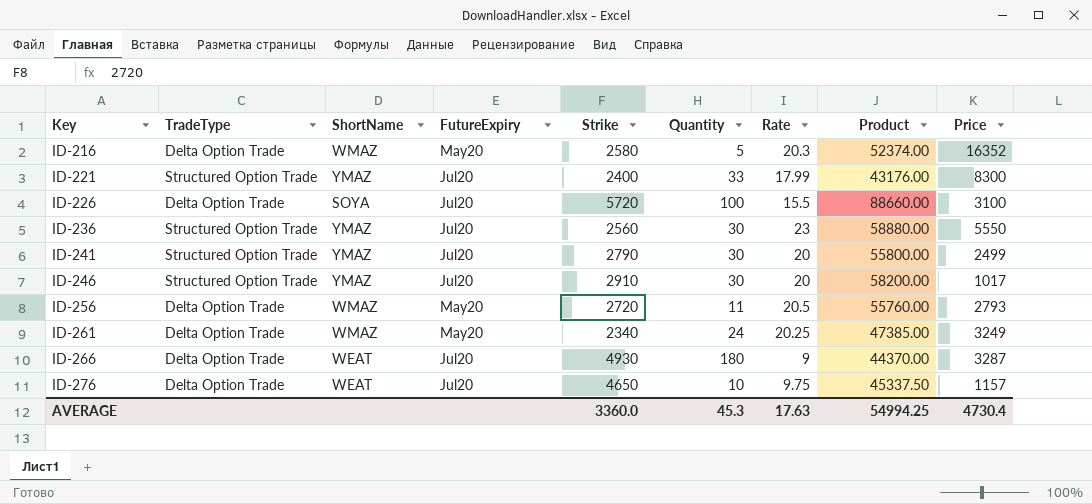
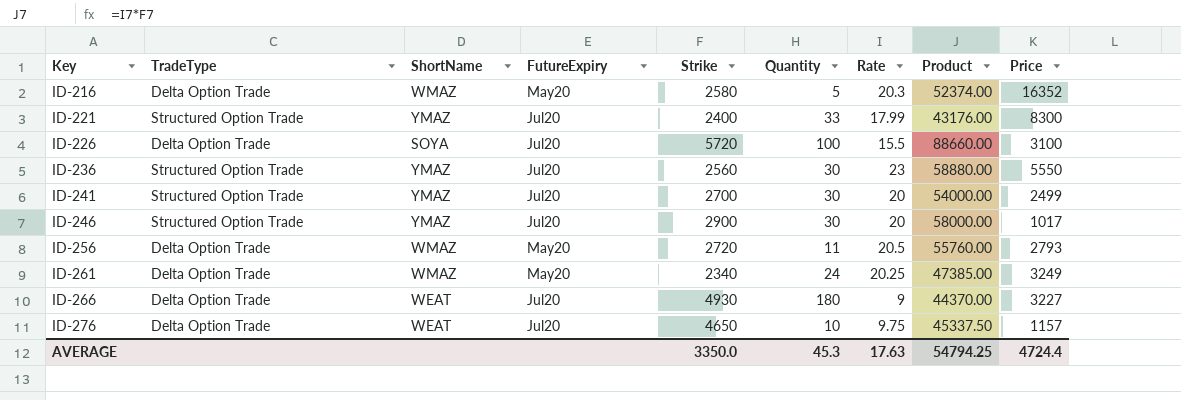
ID-241 | Strike: 2790 -> 2700
ID-241 | Product: 55800.00 -> 54000.00
ID-246 | Strike: 2910 -> 2900
ID-246 | Product: 58200.00 -> 58000.00
ID-266 | Price: 3287 -> 3227
AVERAGE | Strike: 3360.0 -> 3350.0
AVERAGE | Product: 54994.25 -> 54794.25
AVERAGE | Price: 4730.4 -> 4724.4

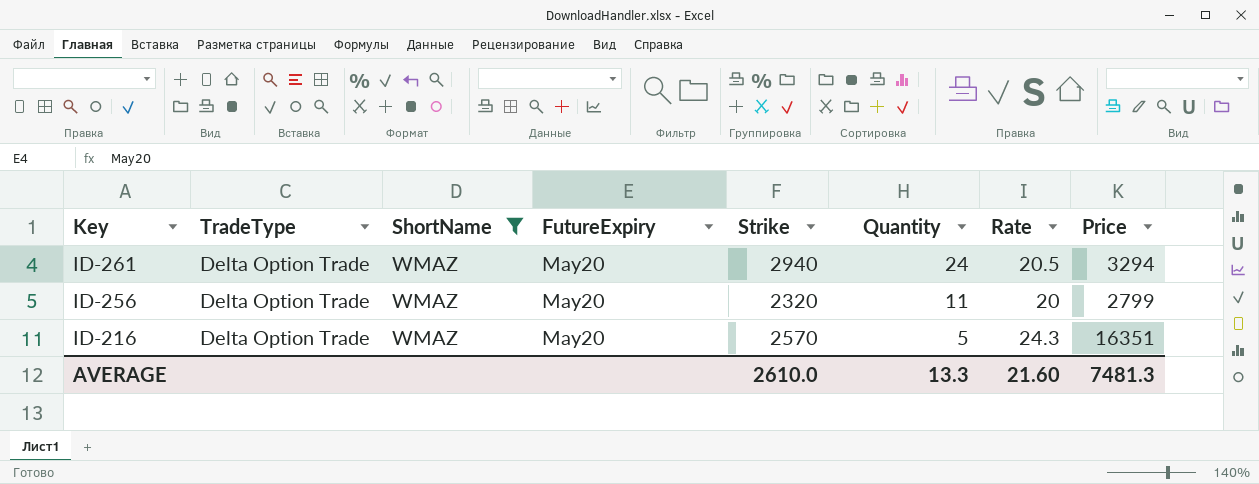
filter: none -> ShortName = WMAZ
row order: Key ascending -> Key descending
column Product | formula: [Strike] * [Rate] -> none
ID-261 | Strike: 2340 -> 2940
ID-261 | Rate: 20.25 -> 20.5
ID-261 | Price: 3249 -> 3294
ID-256 | Strike: 2720 -> 2320
ID-256 | Rate: 20.5 -> 20
ID-256 | Price: 2793 -> 2799
ID-216 | Strike: 2580 -> 2570
ID-216 | Rate: 20.3 -> 24.3
ID-216 | Price: 16352 -> 16351
AVERAGE | Strike: 3350.0 -> 2610.0
AVERAGE | Quantity: 45.3 -> 13.3
AVERAGE | Rate: 17.63 -> 21.60
AVERAGE | Price: 4724.4 -> 7481.3

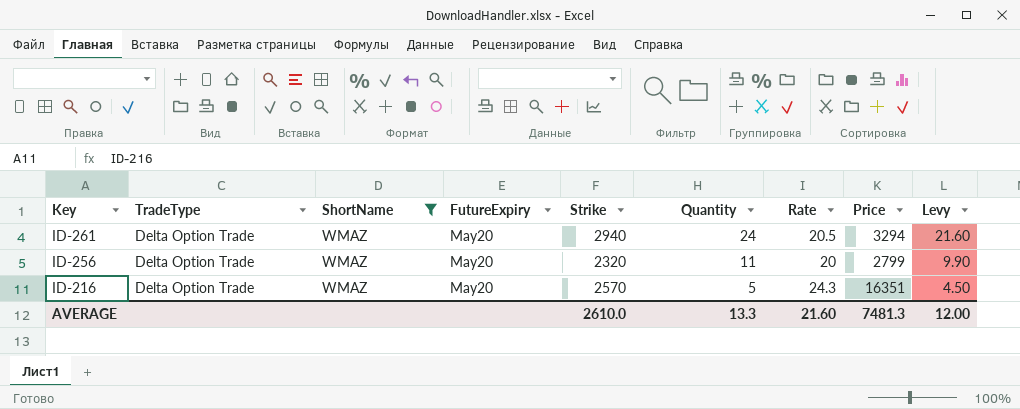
column Levy | formula: none -> [Quantity] * 0.9

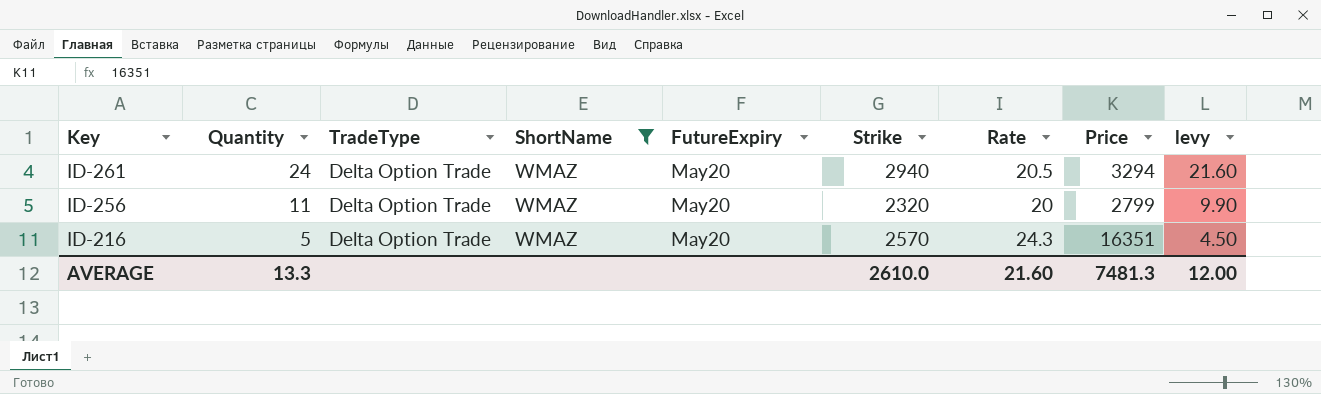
column Quantity | position: 6 -> 2
column name: Levy -> levy

